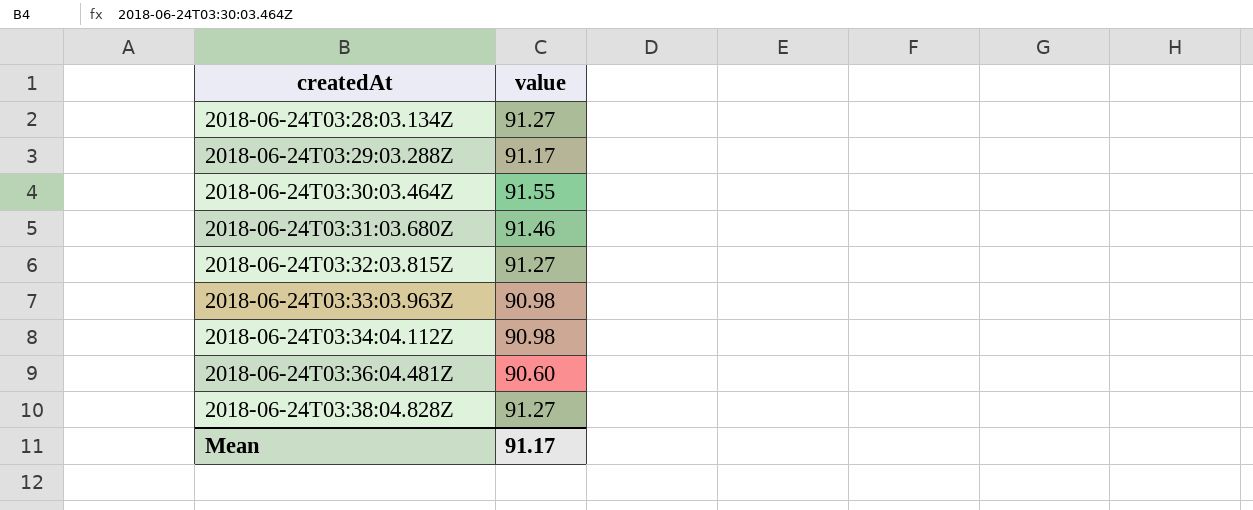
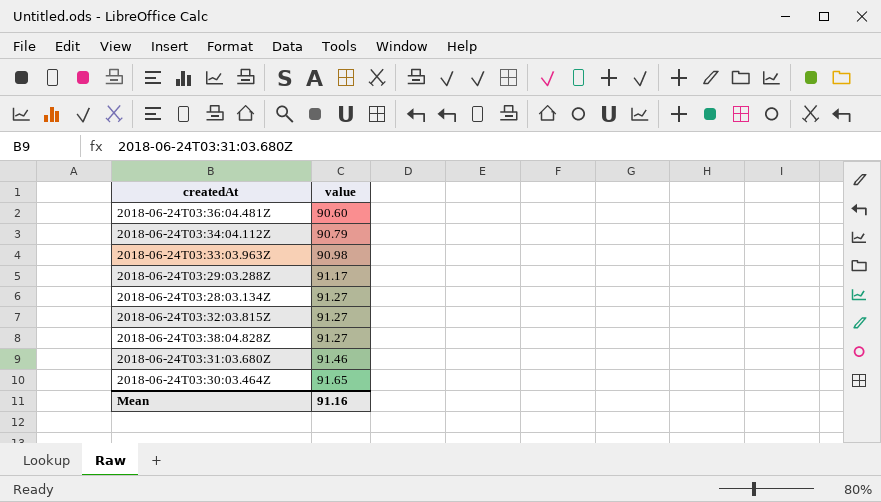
row order: createdAt ascending -> value ascending
2018-06-24T03:34:04.112Z | value: 90.98 -> 90.79
2018-06-24T03:30:03.464Z | value: 91.55 -> 91.65
Mean | value: 91.17 -> 91.16

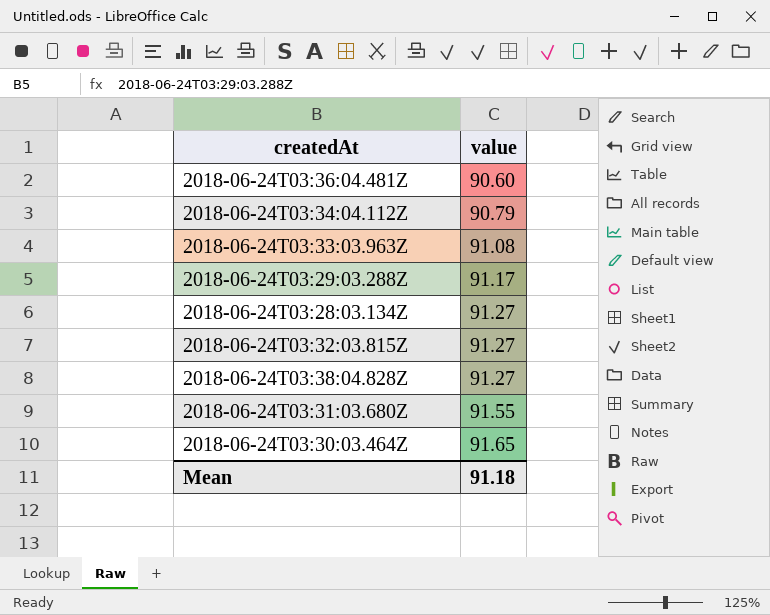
2018-06-24T03:33:03.963Z | value: 90.98 -> 91.08
2018-06-24T03:31:03.680Z | value: 91.46 -> 91.55
Mean | value: 91.16 -> 91.18

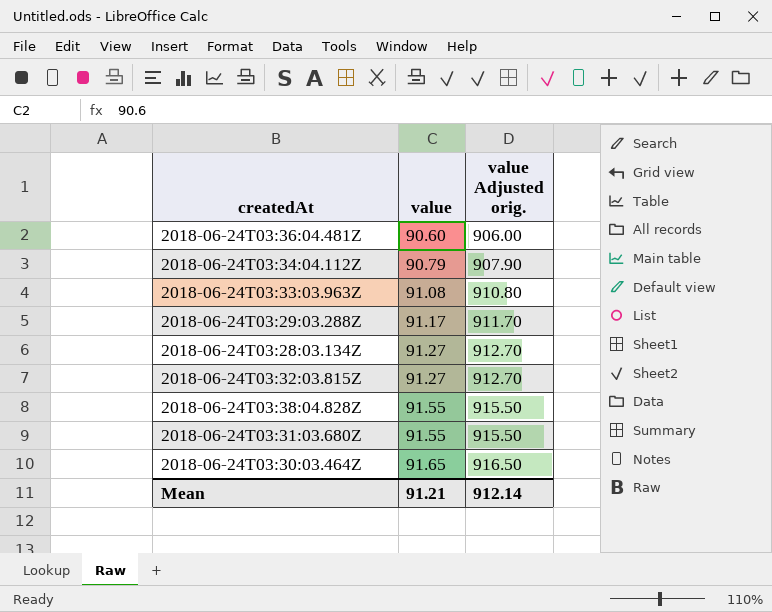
column value Adjusted orig. | formula: none -> [value] * 10
2018-06-24T03:38:04.828Z | value: 91.27 -> 91.55
Mean | value: 91.18 -> 91.21

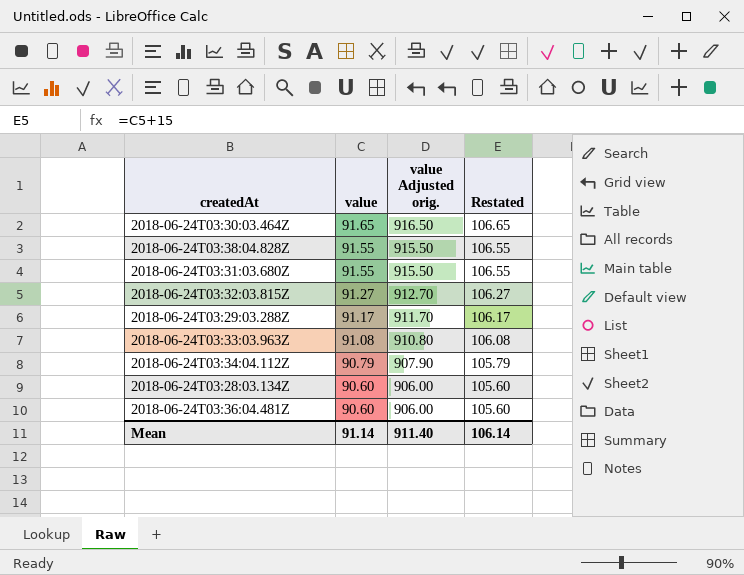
row order: value ascending -> value descending
column Restated | formula: none -> [value] + 15
2018-06-24T03:28:03.134Z | value: 91.27 -> 90.60
2018-06-24T03:28:03.134Z | value Adjusted orig.: 912.70 -> 906.00
Mean | value: 91.21 -> 91.14
Mean | value Adjusted orig.: 912.14 -> 911.40

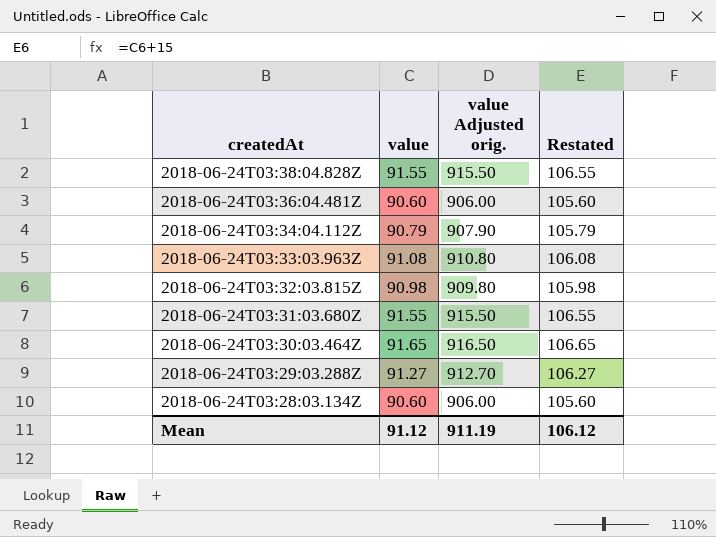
row order: value descending -> createdAt descending
2018-06-24T03:32:03.815Z | value: 91.27 -> 90.98
2018-06-24T03:32:03.815Z | value Adjusted orig.: 912.70 -> 909.80
2018-06-24T03:32:03.815Z | Restated: 106.27 -> 105.98
2018-06-24T03:29:03.288Z | value: 91.17 -> 91.27
2018-06-24T03:29:03.288Z | value Adjusted orig.: 911.70 -> 912.70
2018-06-24T03:29:03.288Z | Restated: 106.17 -> 106.27
Mean | value: 91.14 -> 91.12
Mean | value Adjusted orig.: 911.40 -> 911.19
Mean | Restated: 106.14 -> 106.12

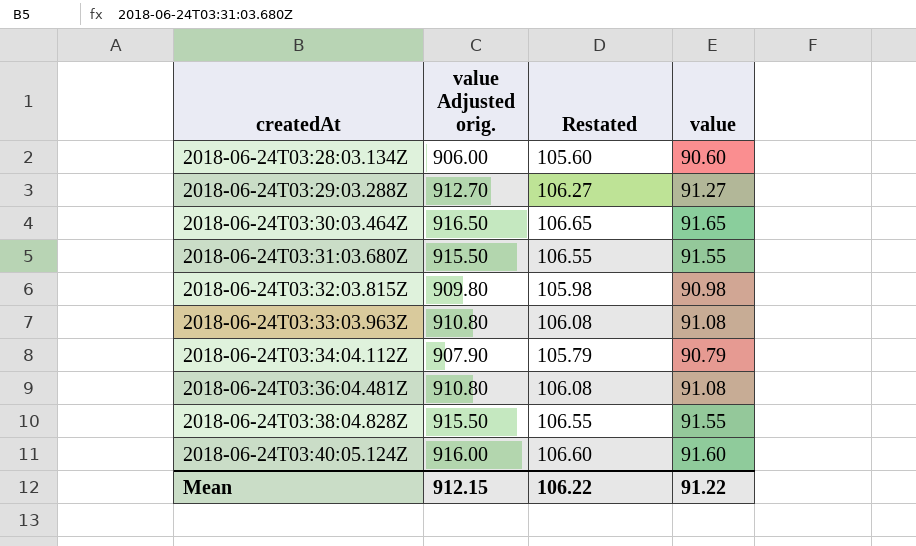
row order: createdAt descending -> createdAt ascending
column value | position: 2 -> 4
2018-06-24T03:36:04.481Z | value Adjusted orig.: 906.00 -> 910.80
2018-06-24T03:36:04.481Z | Restated: 105.60 -> 106.08
2018-06-24T03:36:04.481Z | value: 90.60 -> 91.08
row 2018-06-24T03:40:05.124Z: none -> 916.00 | 106.60 | 91.60
Mean | value Adjusted orig.: 911.19 -> 912.15
Mean | Restated: 106.12 -> 106.22
Mean | value: 91.12 -> 91.22

